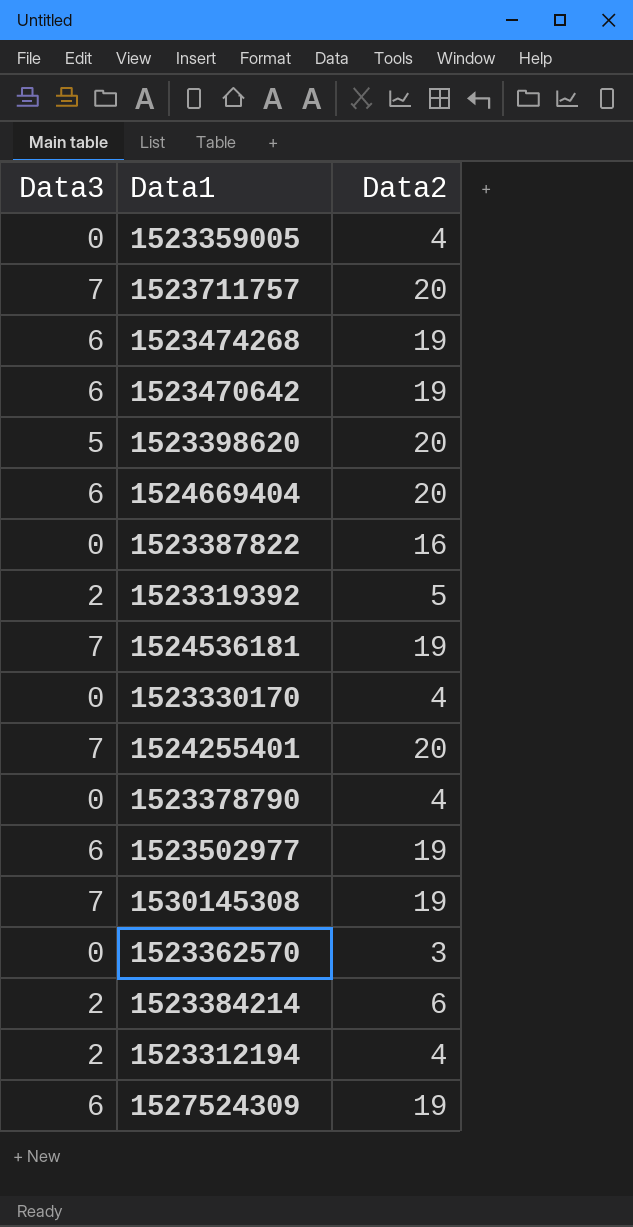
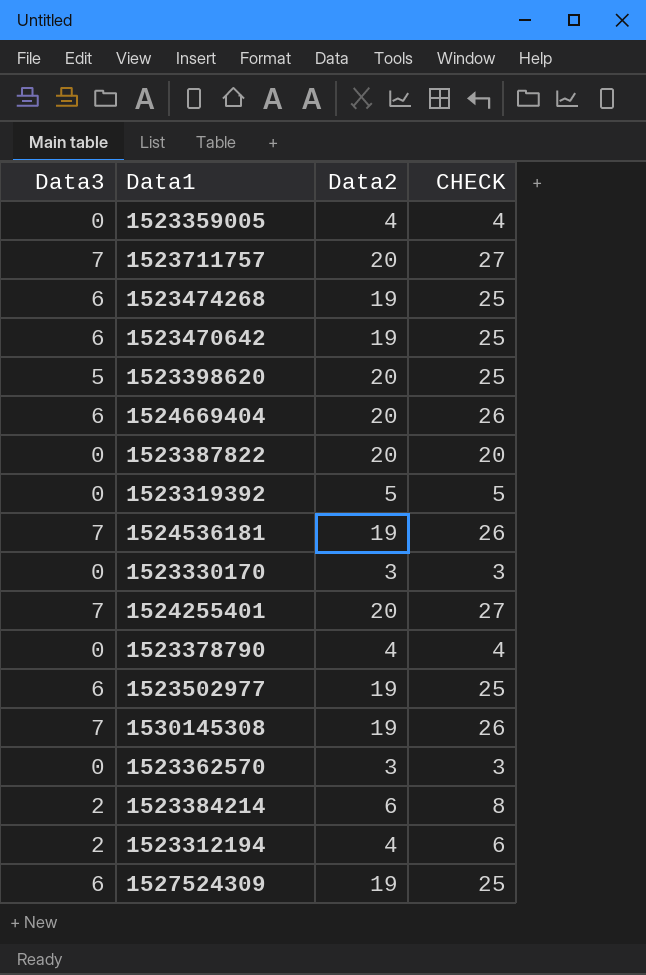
column CHECK | formula: none -> [Data3] + [Data2]
1523387822 | Data2: 16 -> 20
1523319392 | Data3: 2 -> 0
1523330170 | Data2: 4 -> 3

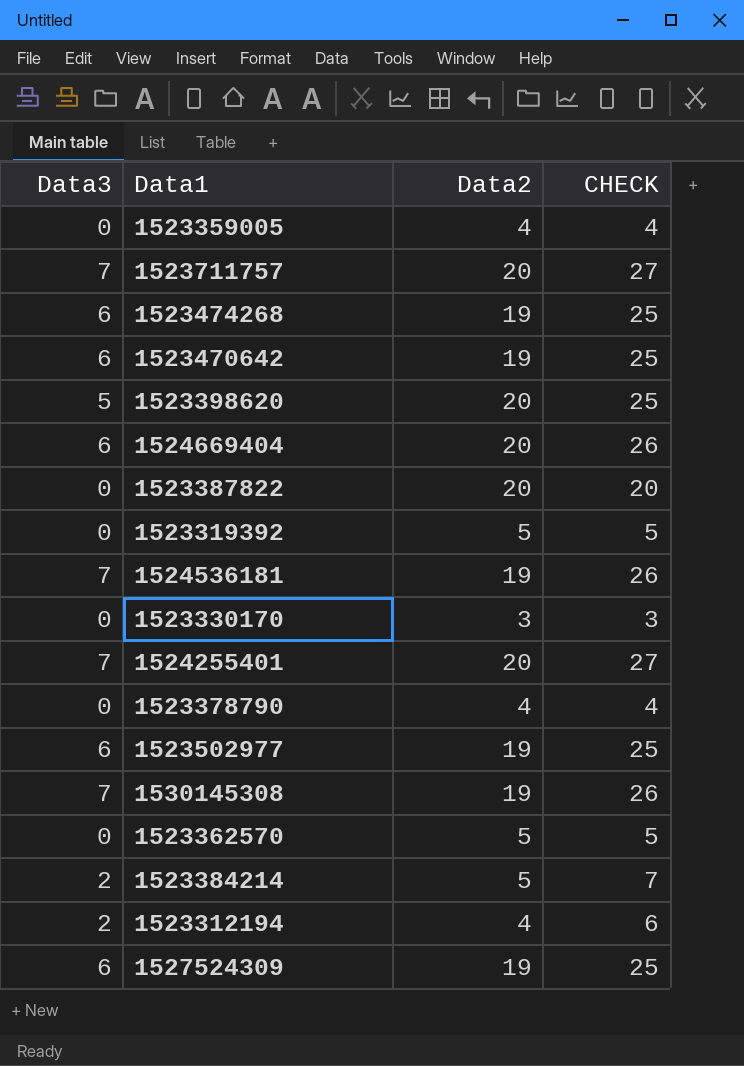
1523362570 | Data2: 3 -> 5
1523362570 | CHECK: 3 -> 5
1523384214 | Data2: 6 -> 5
1523384214 | CHECK: 8 -> 7

